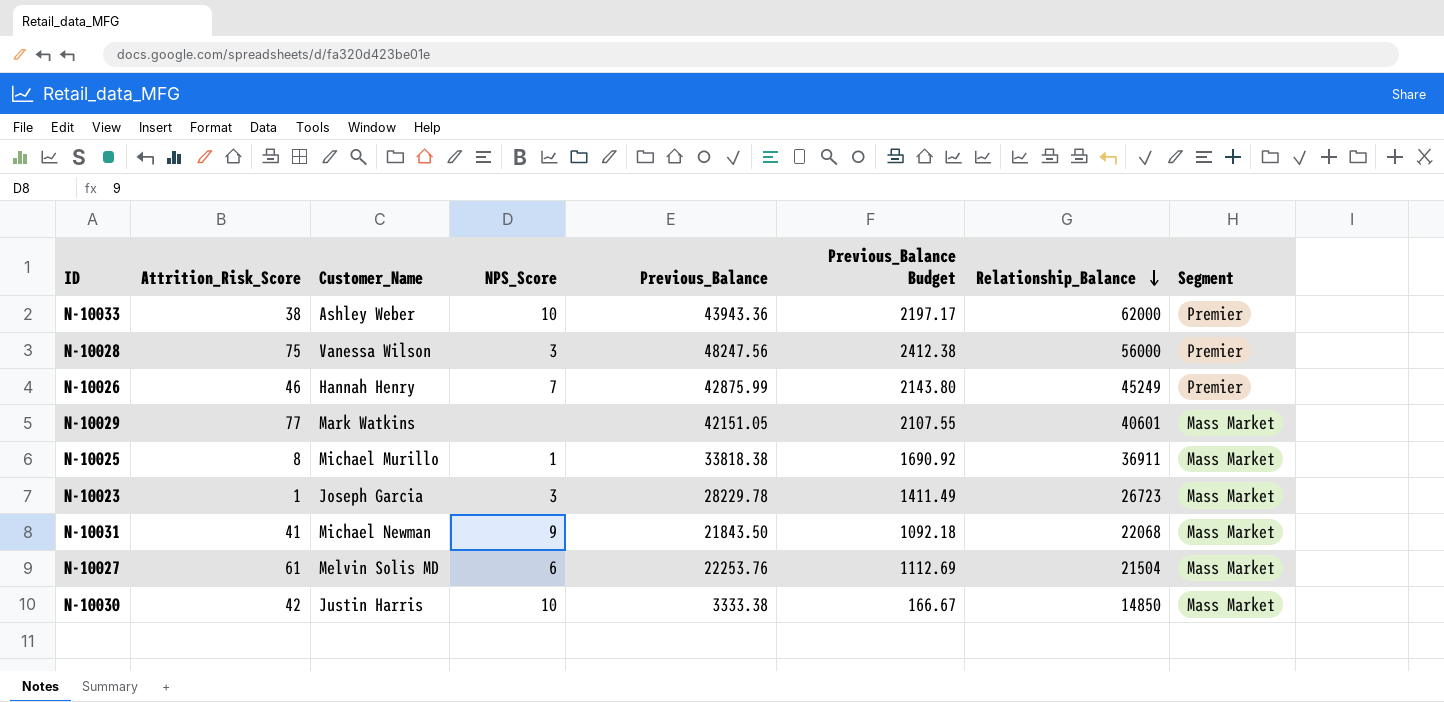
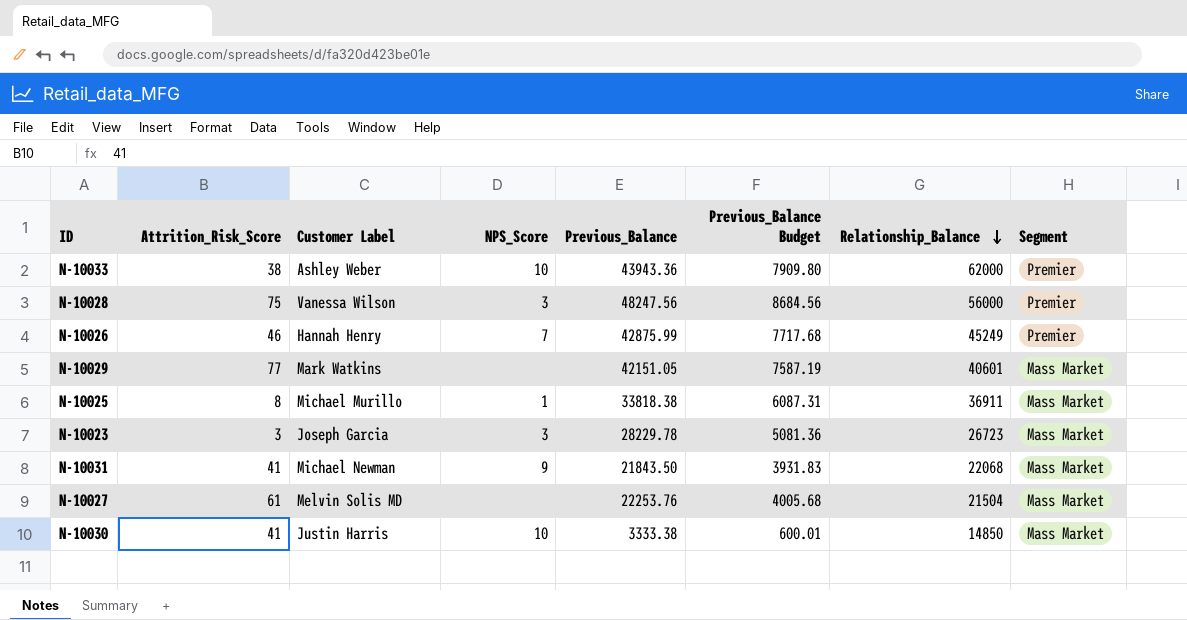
column name: Customer_Name -> Customer Label
column Previous_Balance Budget | formula: [Previous_Balance] * 0.05 -> [Previous_Balance] * 0.18
N-10023 | Attrition_Risk_Score: 1 -> 3
N-10027 | NPS_Score: 6 -> none
N-10030 | Attrition_Risk_Score: 42 -> 41

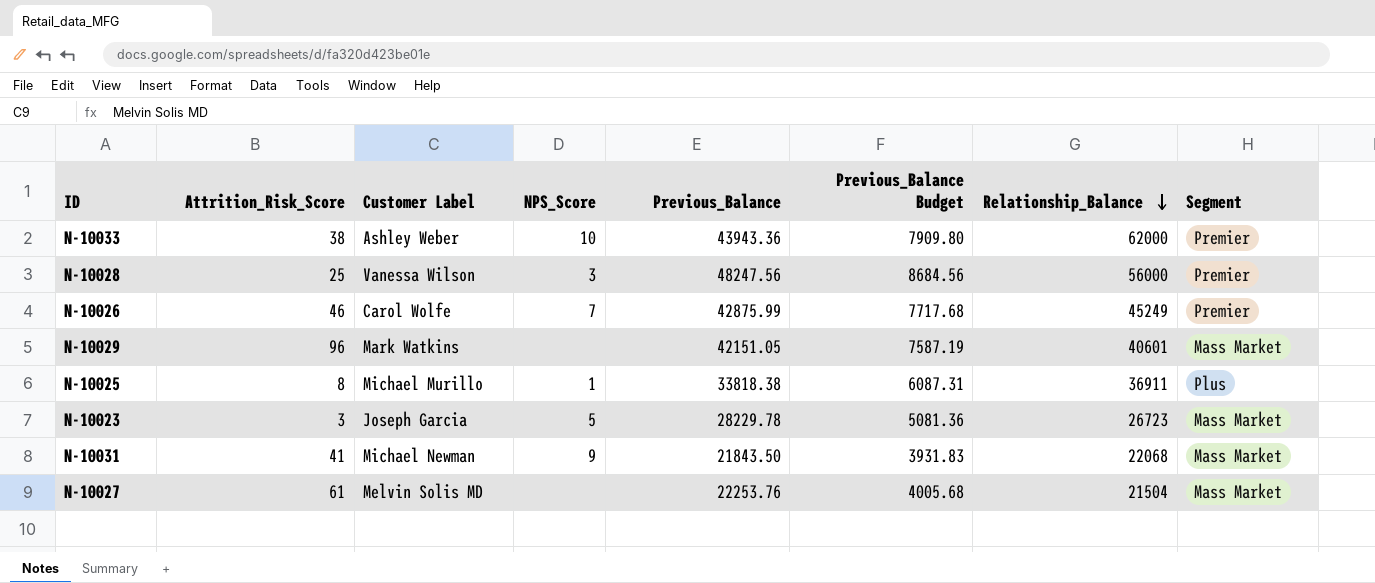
row N-10030: 41 | Justin Harris | 10 | 3333.38 | 600.01 | 14850 | Mass Market -> none
N-10028 | Attrition_Risk_Score: 75 -> 25
N-10026 | Customer Label: Hannah Henry -> Carol Wolfe
N-10029 | Attrition_Risk_Score: 77 -> 96
N-10025 | Segment: Mass Market -> Plus
N-10023 | NPS_Score: 3 -> 5

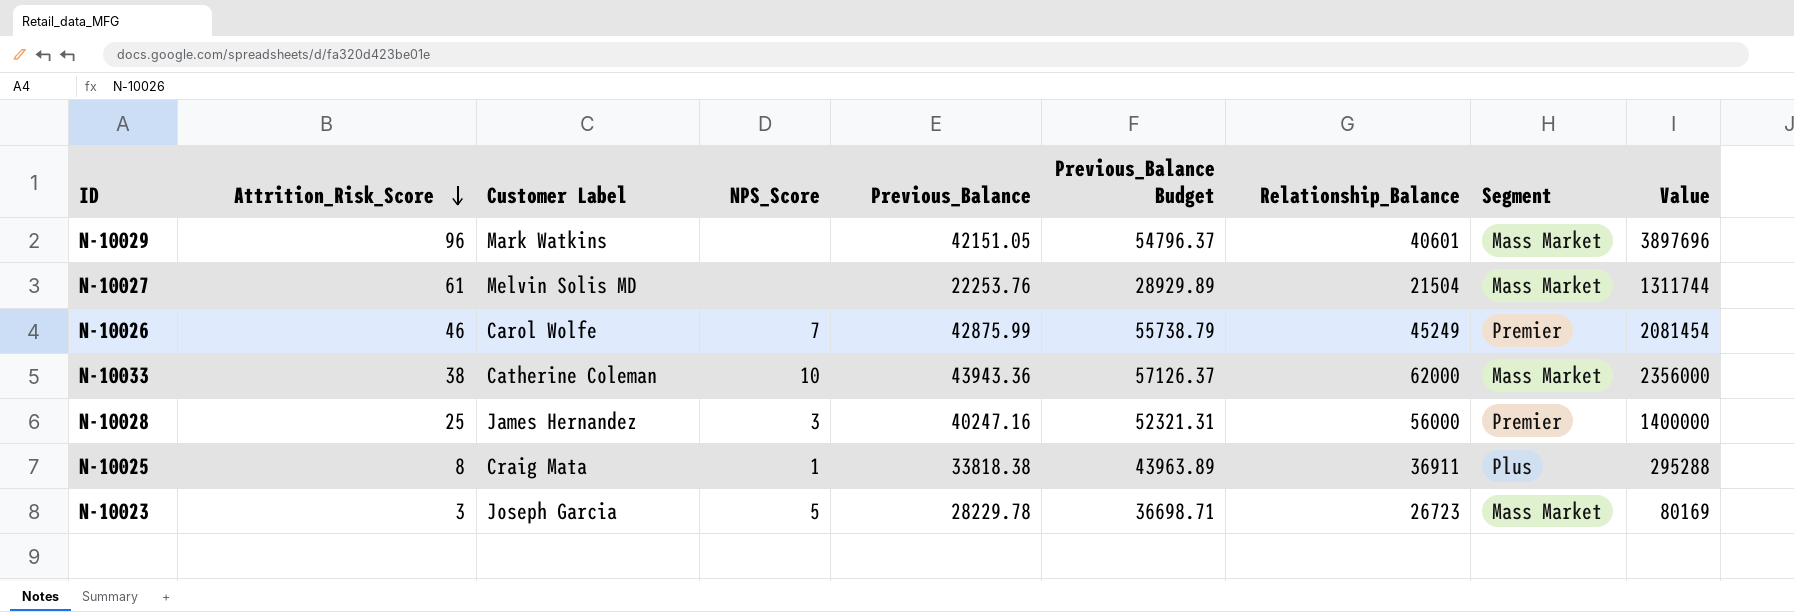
row order: Relationship_Balance descending -> Attrition_Risk_Score descending
column Previous_Balance Budget | formula: [Previous_Balance] * 0.18 -> [Previous_Balance] * 1.3
column Value | formula: none -> [Attrition_Risk_Score] * [Relationship_Balance]
row N-10031: 41 | Michael Newman | 9 | 21843.50 | 3931.83 | 22068 | Mass Market -> none
N-10033 | Customer Label: Ashley Weber -> Catherine Coleman
N-10033 | Segment: Premier -> Mass Market
N-10028 | Customer Label: Vanessa Wilson -> James Hernandez
N-10028 | Previous_Balance: 48247.56 -> 40247.16
N-10025 | Customer Label: Michael Murillo -> Craig Mata

